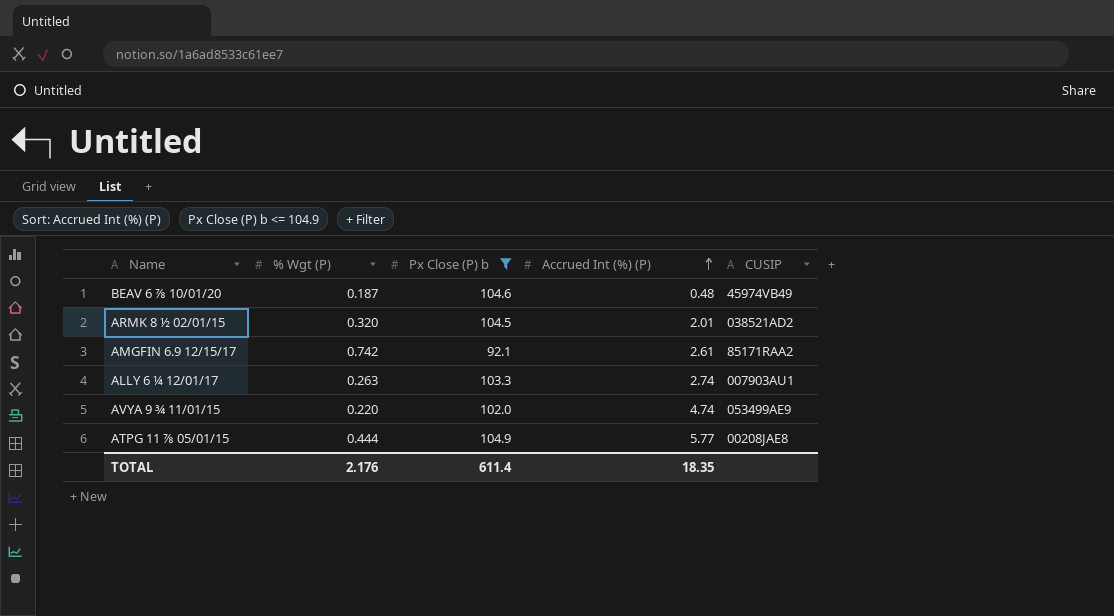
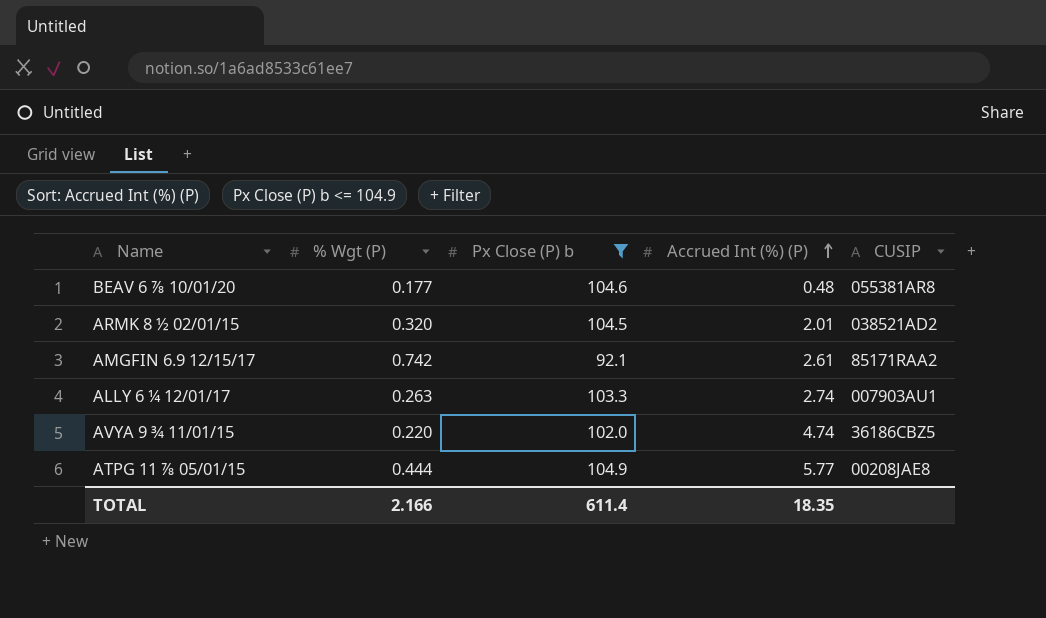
BEAV 6 ⅞ 10/01/20 | % Wgt (P): 0.187 -> 0.177
BEAV 6 ⅞ 10/01/20 | CUSIP: 45974VB49 -> 055381AR8
AVYA 9 ¾ 11/01/15 | CUSIP: 053499AE9 -> 36186CBZ5
TOTAL | % Wgt (P): 2.176 -> 2.166

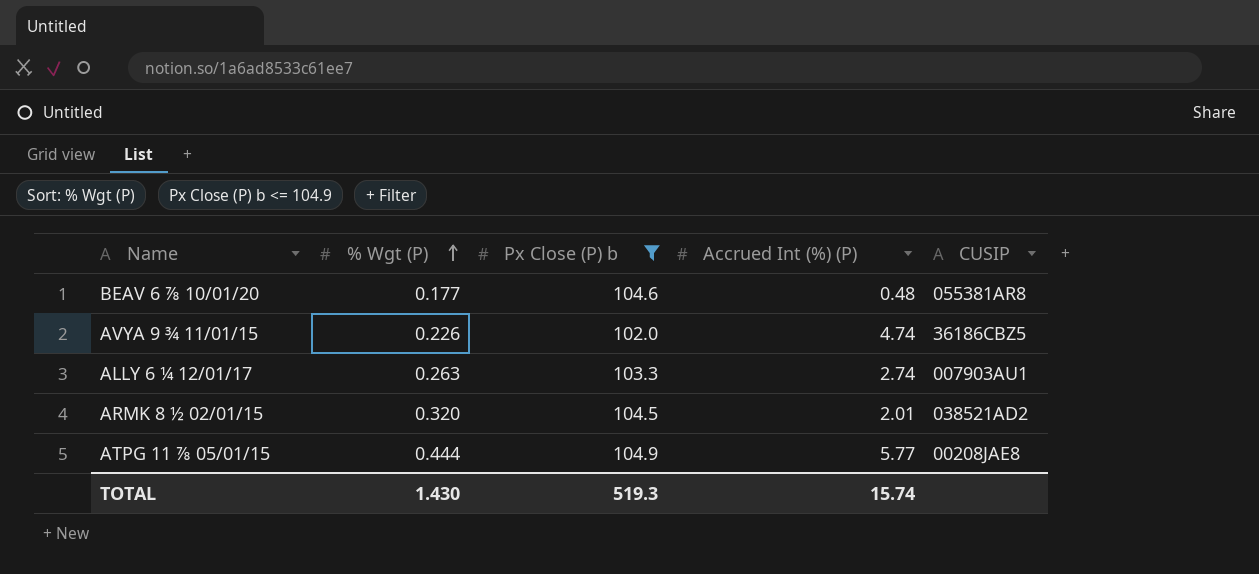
row order: Accrued Int (%) (P) ascending -> % Wgt (P) ascending
row AMGFIN 6.9 12/15/17: 0.742 | 92.1 | 2.61 | 85171RAA2 -> none
AVYA 9 ¾ 11/01/15 | % Wgt (P): 0.220 -> 0.226
TOTAL | % Wgt (P): 2.166 -> 1.430
TOTAL | Px Close (P) b: 611.4 -> 519.3
TOTAL | Accrued Int (%) (P): 18.35 -> 15.74

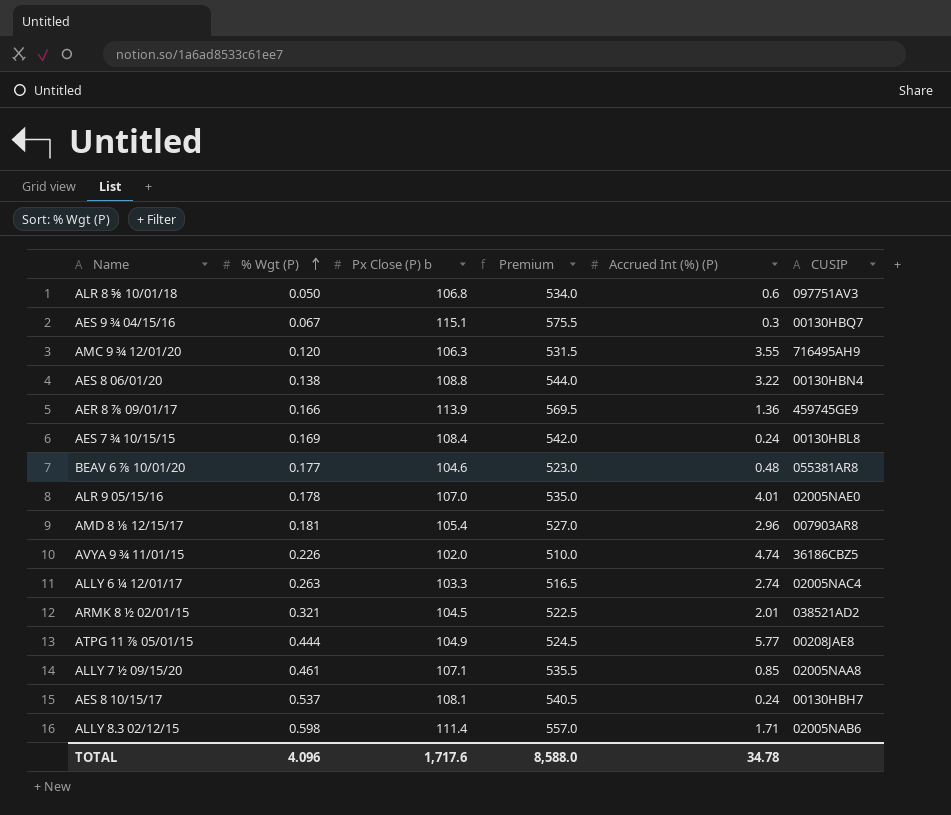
filter: Px Close (P) b <= 104.9 -> none
column Premium | formula: none -> [Px Close (P) b] * 5
ALLY 6 ¼ 12/01/17 | CUSIP: 007903AU1 -> 02005NAC4
ARMK 8 ½ 02/01/15 | % Wgt (P): 0.320 -> 0.321
TOTAL | % Wgt (P): 1.430 -> 4.096
TOTAL | Px Close (P) b: 519.3 -> 1,717.6
TOTAL | Accrued Int (%) (P): 15.74 -> 34.78

